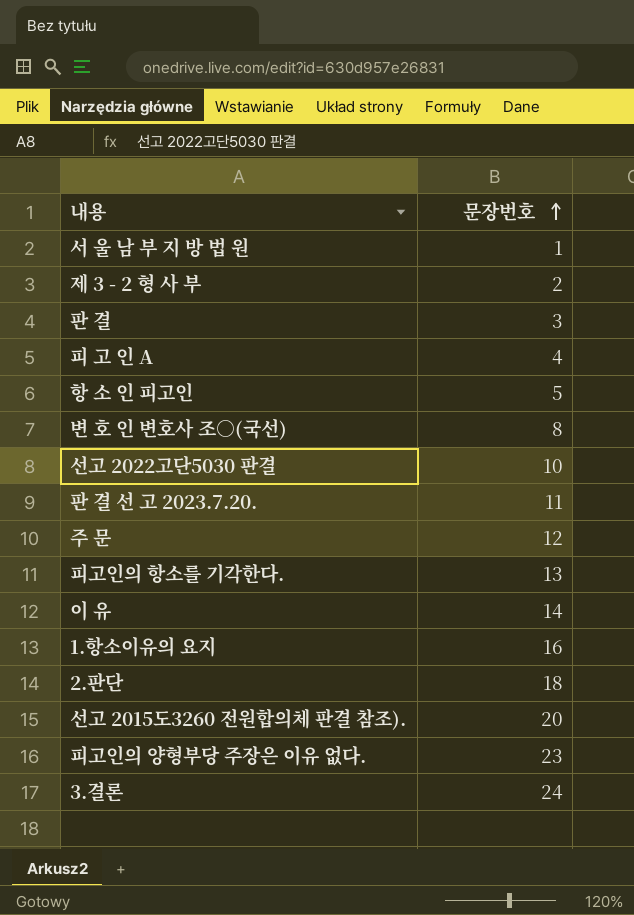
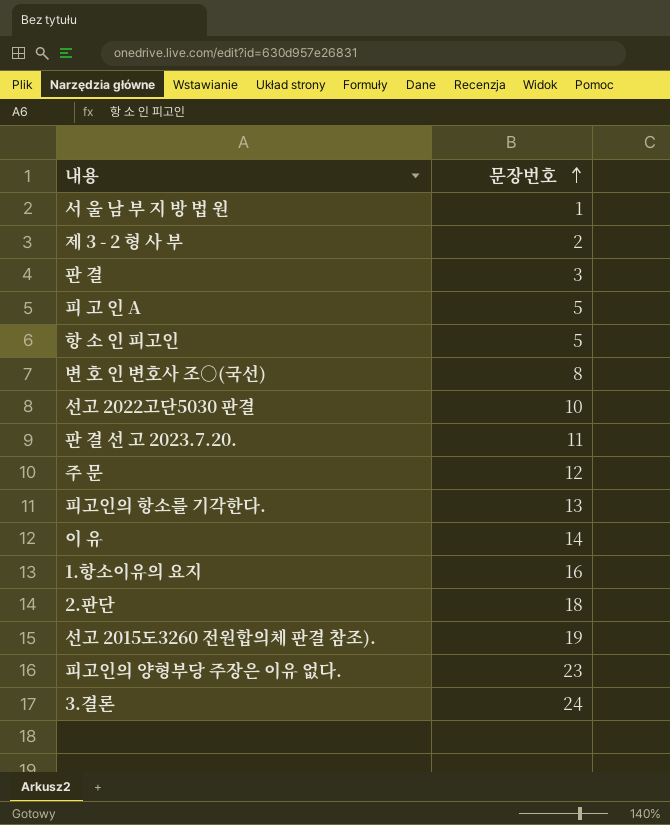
피 고 인 A | 문장번호: 4 -> 5
선고 2015도3260 전원합의체 판결 참조). | 문장번호: 20 -> 19

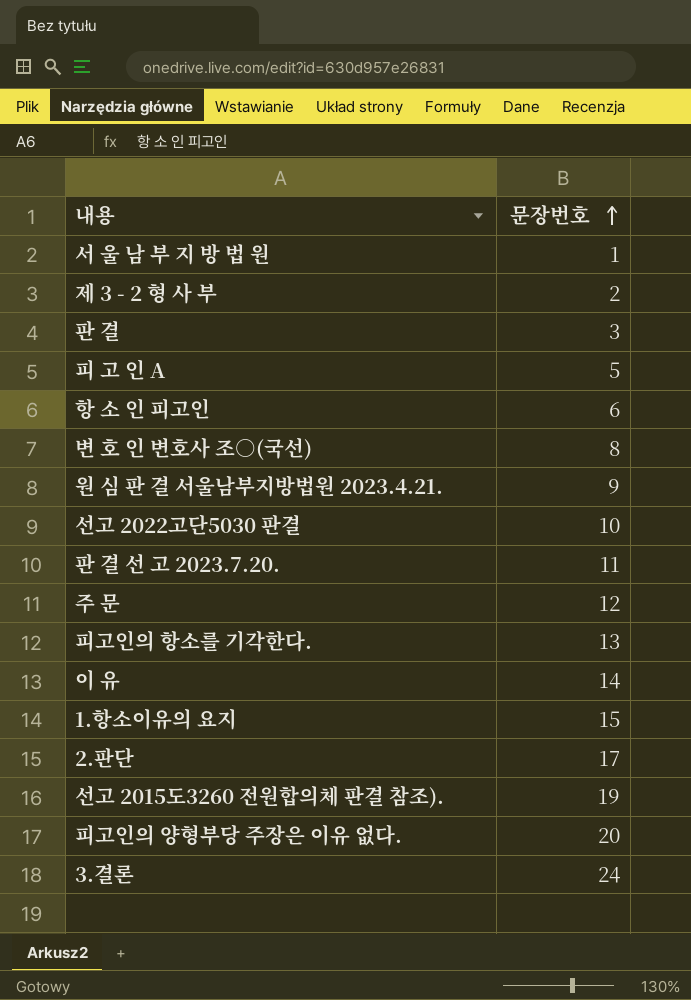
항 소 인 피고인 | 문장번호: 5 -> 6
row 원 심 판 결 서울남부지방법원 2023.4.21.: none -> 9
1.항소이유의 요지 | 문장번호: 16 -> 15
2.판단 | 문장번호: 18 -> 17
피고인의 양형부당 주장은 이유 없다. | 문장번호: 23 -> 20

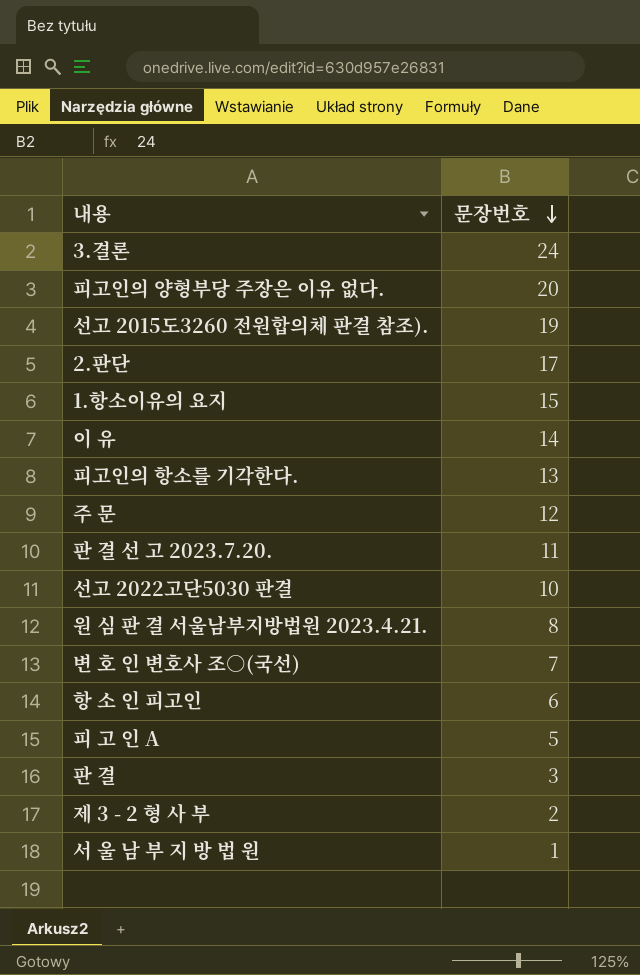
row order: 문장번호 ascending -> 문장번호 descending
원 심 판 결 서울남부지방법원 2023.4.21. | 문장번호: 9 -> 8
변 호 인 변호사 조○(국선) | 문장번호: 8 -> 7

